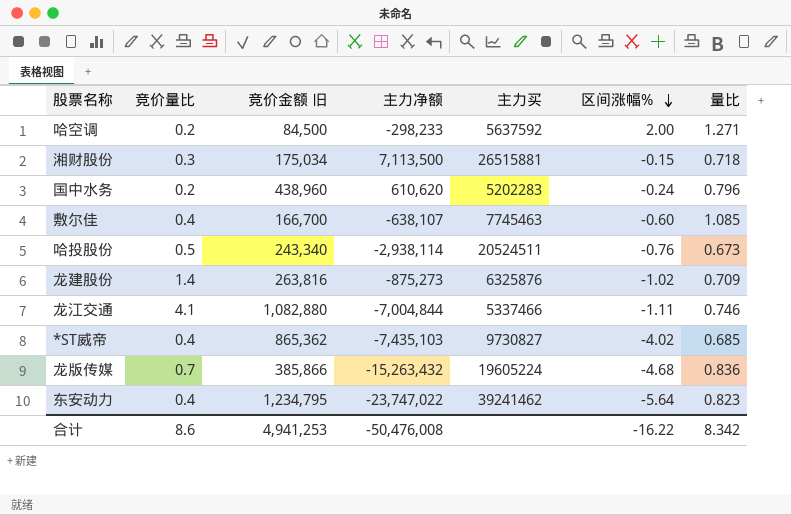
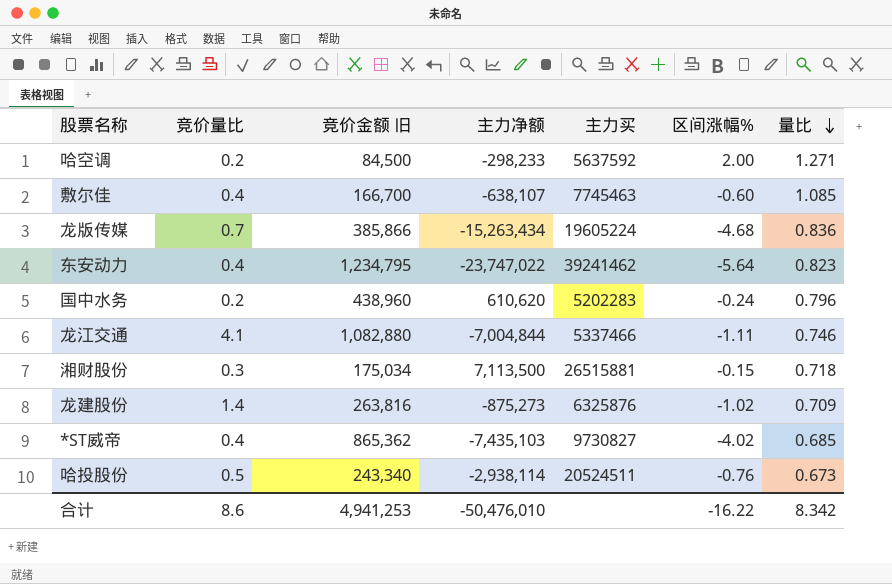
row order: 区间涨幅% descending -> 量比 descending
龙版传媒 | 主力净额: -15,263,432 -> -15,263,434
合计 | 主力净额: -50,476,008 -> -50,476,010

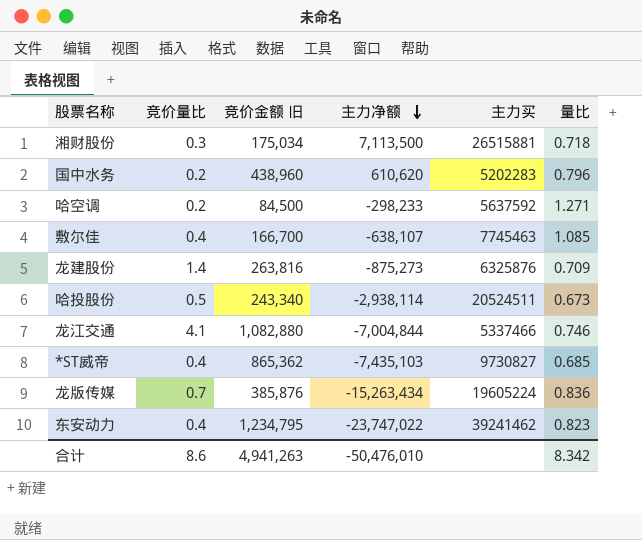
row order: 量比 descending -> 主力净额 descending
column 区间涨幅% | position: 6 -> none
龙版传媒 | 竞价金额 旧: 385,866 -> 385,876
合计 | 竞价金额 旧: 4,941,253 -> 4,941,263

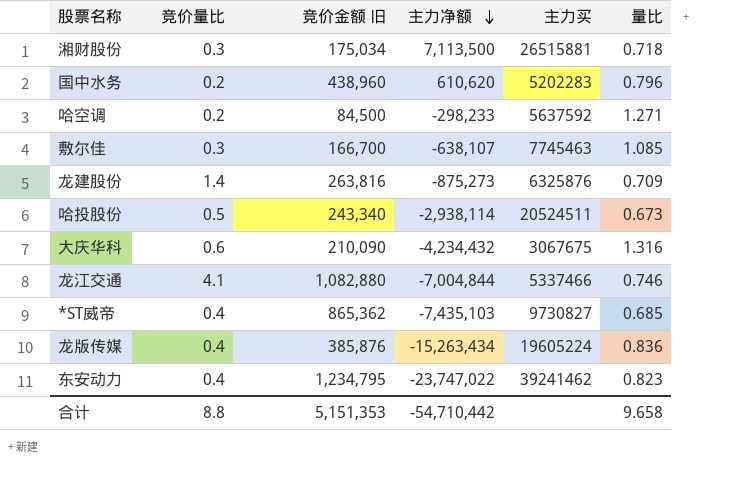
敷尔佳 | 竞价量比: 0.4 -> 0.3
row 大庆华科: none -> 0.6 | 210,090 | -4,234,432 | 3067675 | 1.316
龙版传媒 | 竞价量比: 0.7 -> 0.4
合计 | 竞价量比: 8.6 -> 8.8
合计 | 竞价金额 旧: 4,941,263 -> 5,151,353
合计 | 主力净额: -50,476,010 -> -54,710,442
合计 | 量比: 8.342 -> 9.658

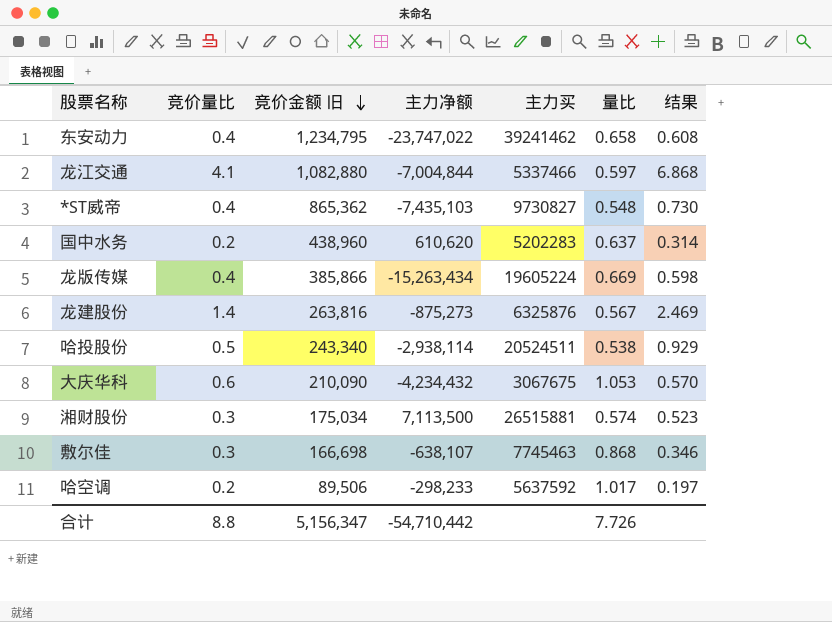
row order: 主力净额 descending -> 竞价金额 旧 descending
column 结果 | formula: none -> [竞价量比] / [量比]
东安动力 | 量比: 0.823 -> 0.658
龙江交通 | 量比: 0.746 -> 0.597
*ST威帝 | 量比: 0.685 -> 0.548
国中水务 | 量比: 0.796 -> 0.637
龙版传媒 | 竞价金额 旧: 385,876 -> 385,866
龙版传媒 | 量比: 0.836 -> 0.669
龙建股份 | 量比: 0.709 -> 0.567
哈投股份 | 量比: 0.673 -> 0.538
大庆华科 | 量比: 1.316 -> 1.053
湘财股份 | 量比: 0.718 -> 0.574
敷尔佳 | 竞价金额 旧: 166,700 -> 166,698
敷尔佳 | 量比: 1.085 -> 0.868
哈空调 | 竞价金额 旧: 84,500 -> 89,506
哈空调 | 量比: 1.271 -> 1.017
合计 | 竞价金额 旧: 5,151,353 -> 5,156,347
合计 | 量比: 9.658 -> 7.726

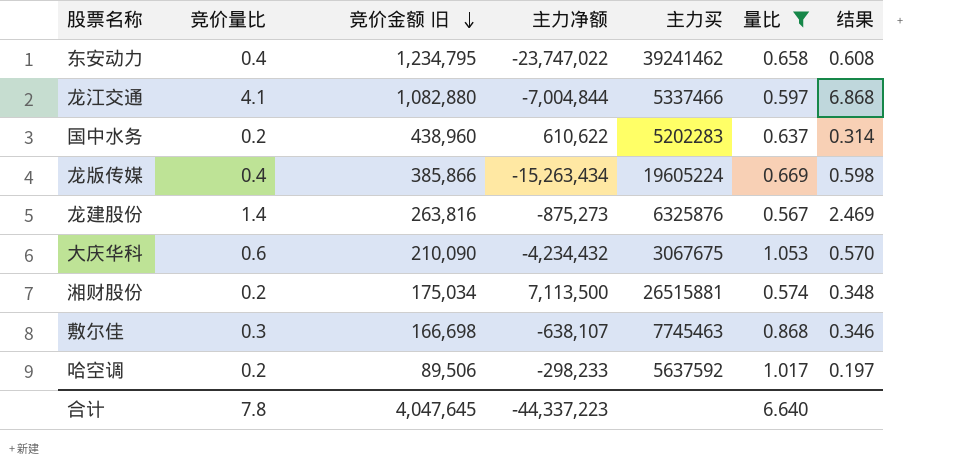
filter: none -> 量比 >= 0.567
国中水务 | 主力净额: 610,620 -> 610,622
湘财股份 | 竞价量比: 0.3 -> 0.2
湘财股份 | 结果: 0.523 -> 0.348
合计 | 竞价量比: 8.8 -> 7.8
合计 | 竞价金额 旧: 5,156,347 -> 4,047,645
合计 | 主力净额: -54,710,442 -> -44,337,223
合计 | 量比: 7.726 -> 6.640

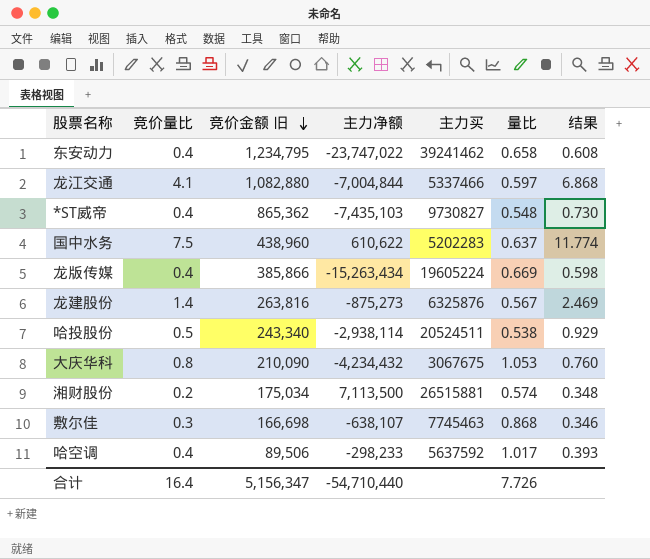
filter: 量比 >= 0.567 -> none
国中水务 | 竞价量比: 0.2 -> 7.5
国中水务 | 结果: 0.314 -> 11.774
大庆华科 | 竞价量比: 0.6 -> 0.8
大庆华科 | 结果: 0.570 -> 0.760
哈空调 | 竞价量比: 0.2 -> 0.4
哈空调 | 结果: 0.197 -> 0.393
合计 | 竞价量比: 7.8 -> 16.4
合计 | 竞价金额 旧: 4,047,645 -> 5,156,347
合计 | 主力净额: -44,337,223 -> -54,710,440
合计 | 量比: 6.640 -> 7.726

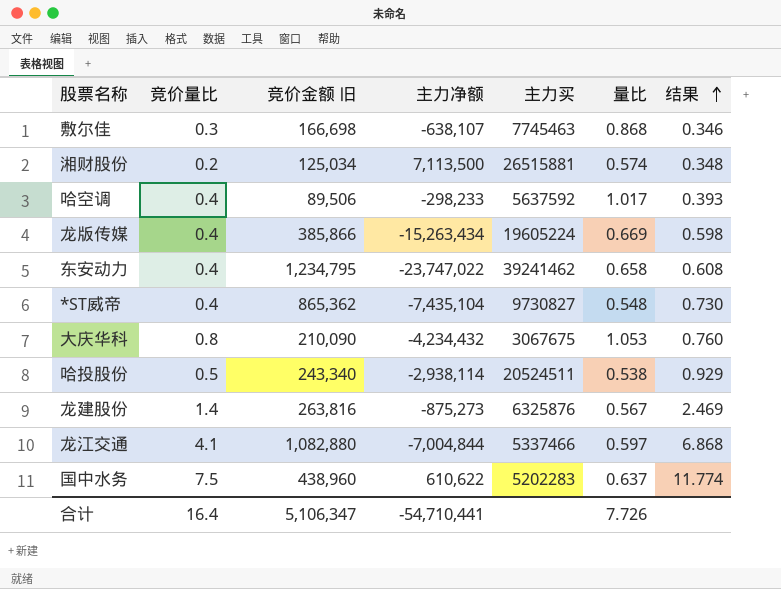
row order: 竞价金额 旧 descending -> 结果 ascending
湘财股份 | 竞价金额 旧: 175,034 -> 125,034
*ST威帝 | 主力净额: -7,435,103 -> -7,435,104
合计 | 竞价金额 旧: 5,156,347 -> 5,106,347
合计 | 主力净额: -54,710,440 -> -54,710,441

